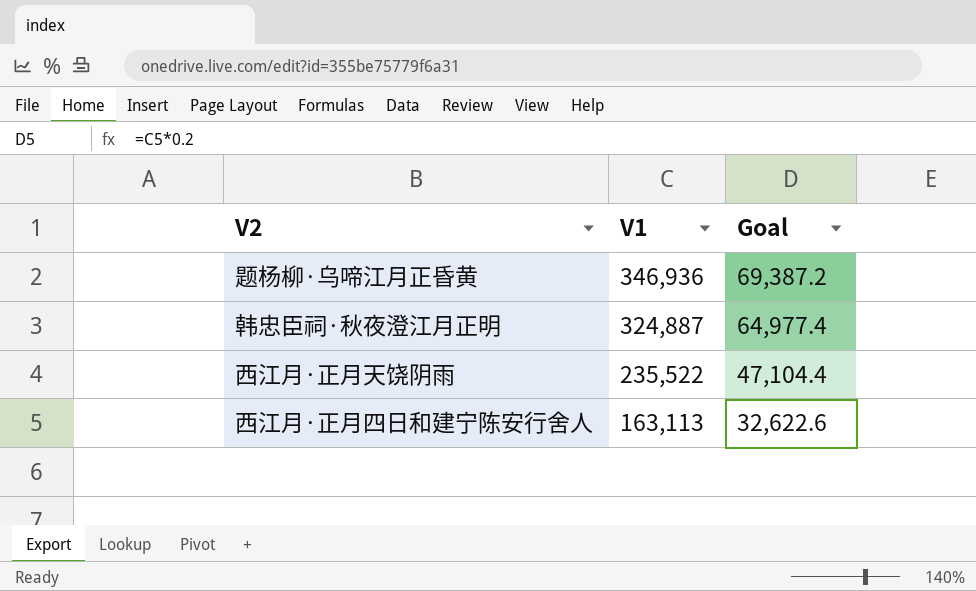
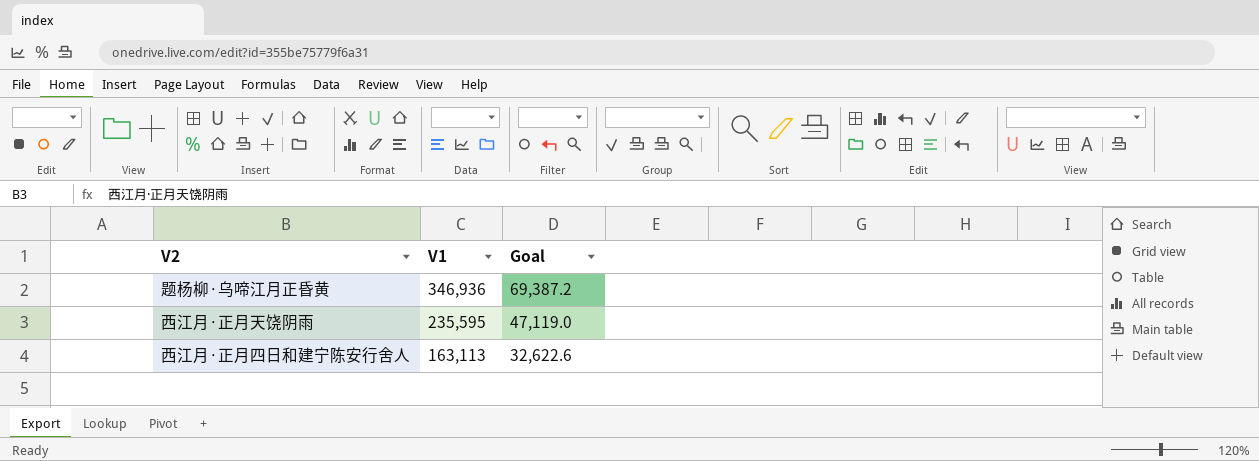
row 韩忠臣祠·秋夜澄江月正明: 324,887 | 64,977.4 -> none
西江月·正月天饶阴雨 | V1: 235,522 -> 235,595
西江月·正月天饶阴雨 | Goal: 47,104.4 -> 47,119.0

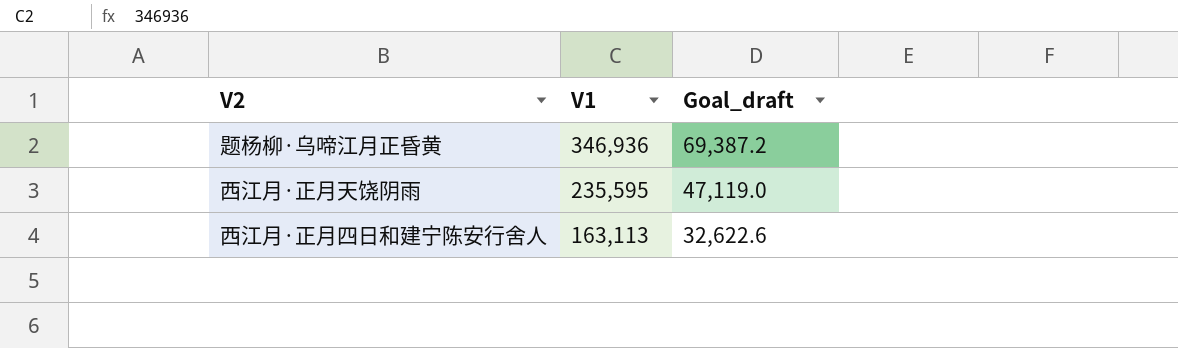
column name: Goal -> Goal_draft

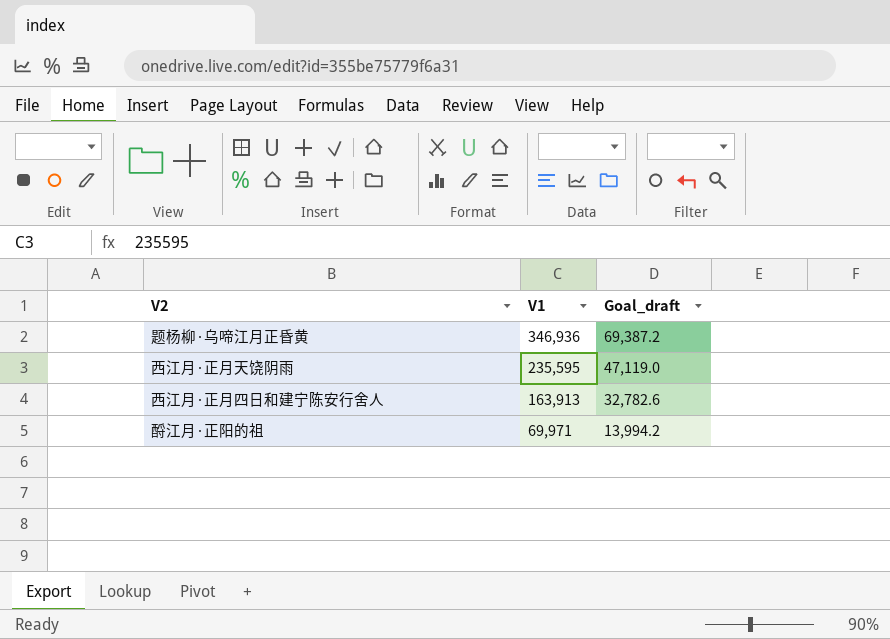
西江月·正月四日和建宁陈安行舍人 | V1: 163,113 -> 163,913
西江月·正月四日和建宁陈安行舍人 | Goal_draft: 32,622.6 -> 32,782.6
row 酹江月·正阳的祖: none -> 69,971 | 13,994.2

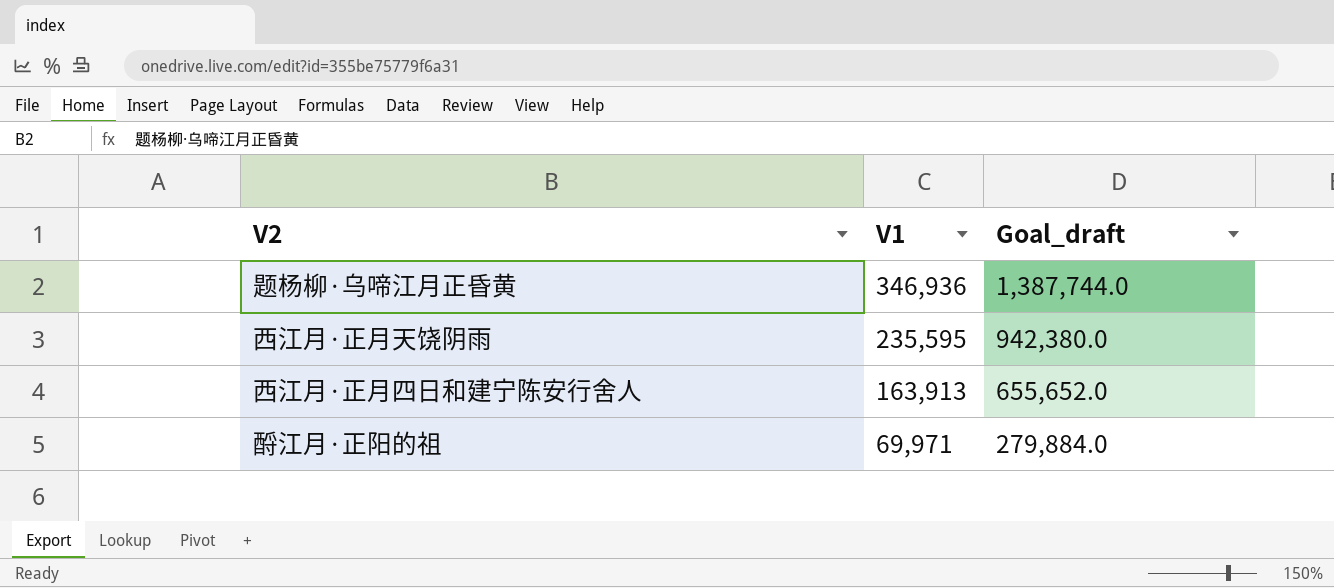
column Goal_draft | formula: [V1] * 0.2 -> [V1] * 4

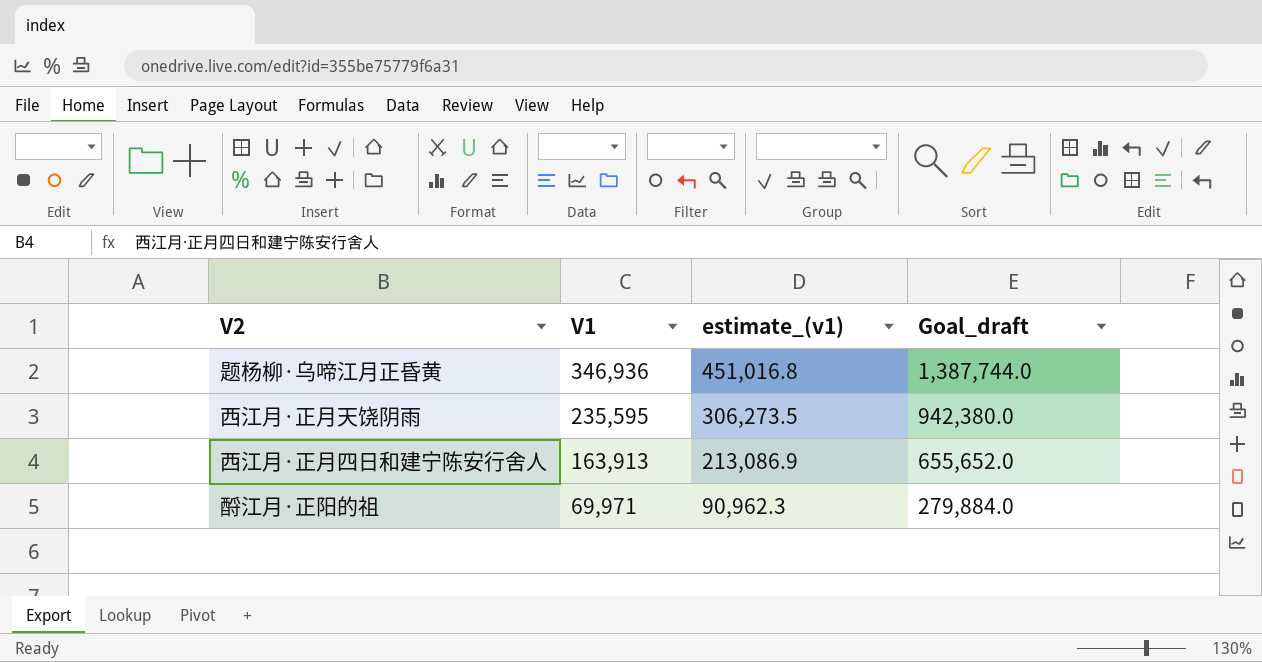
column estimate_(v1) | formula: none -> [V1] * 1.3

